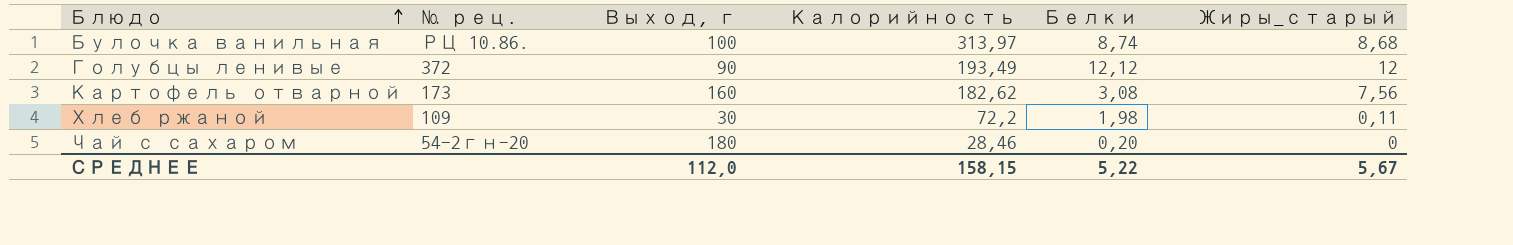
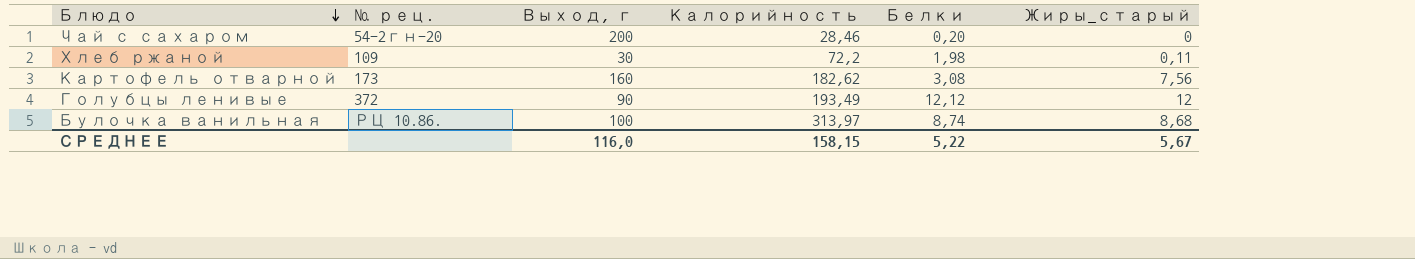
row order: Блюдо ascending -> Блюдо descending
Чай с сахаром | Выход, г: 180 -> 200
СРЕДНЕЕ | Выход, г: 112,0 -> 116,0

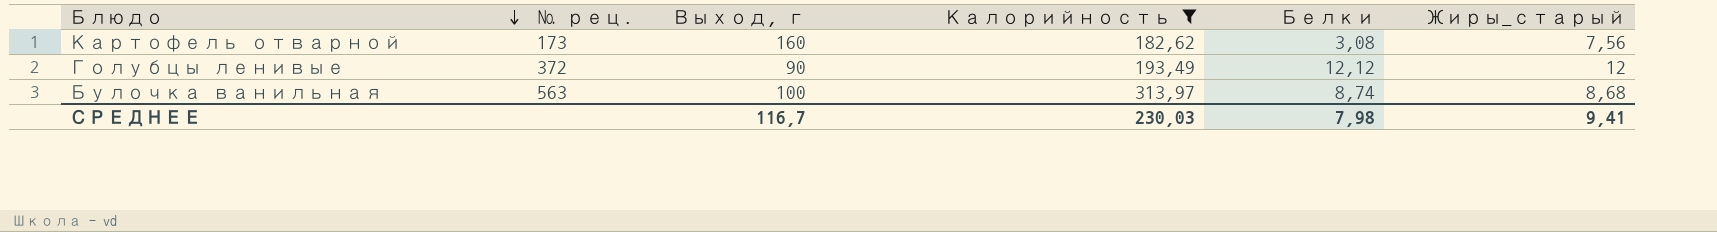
filter: none -> Калорийность >= 182,62
Булочка ванильная | № рец.: РЦ 10.86. -> 563
СРЕДНЕЕ | Выход, г: 116,0 -> 116,7
СРЕДНЕЕ | Калорийность: 158,15 -> 230,03
СРЕДНЕЕ | Белки: 5,22 -> 7,98
СРЕДНЕЕ | Жиры_старый: 5,67 -> 9,41

